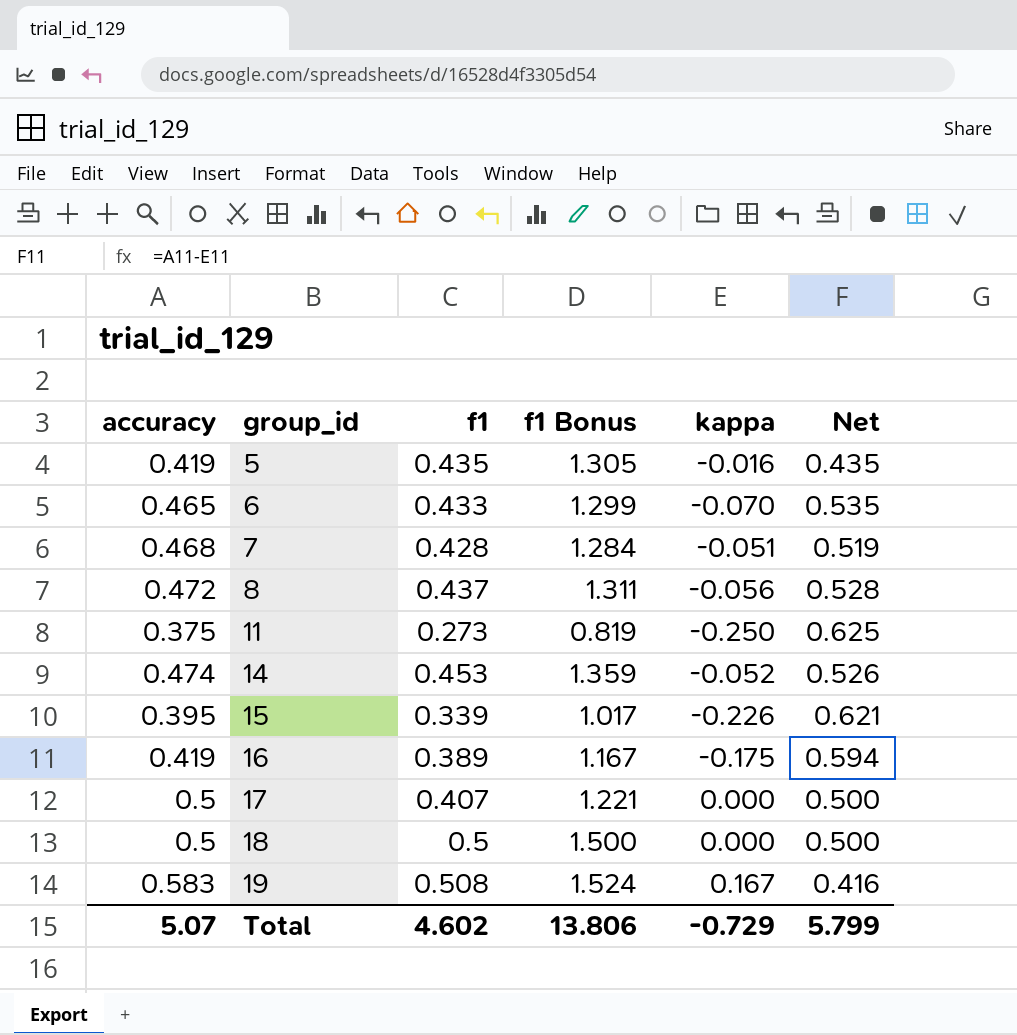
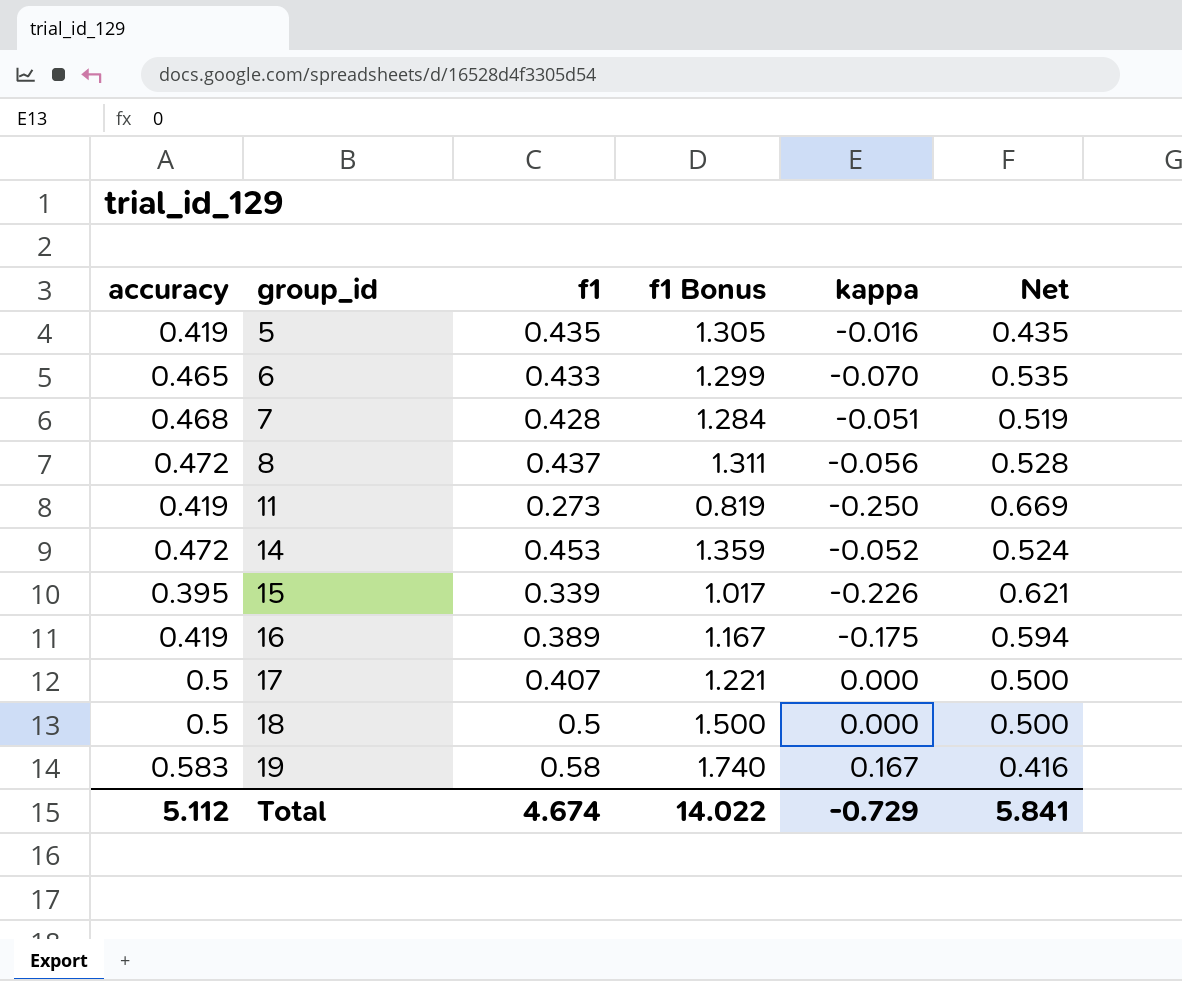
11 | accuracy: 0.375 -> 0.419
11 | Net: 0.625 -> 0.669
14 | accuracy: 0.474 -> 0.472
14 | Net: 0.526 -> 0.524
19 | f1: 0.508 -> 0.58
19 | f1 Bonus: 1.524 -> 1.740
Total | accuracy: 5.07 -> 5.112
Total | f1: 4.602 -> 4.674
Total | f1 Bonus: 13.806 -> 14.022
Total | Net: 5.799 -> 5.841

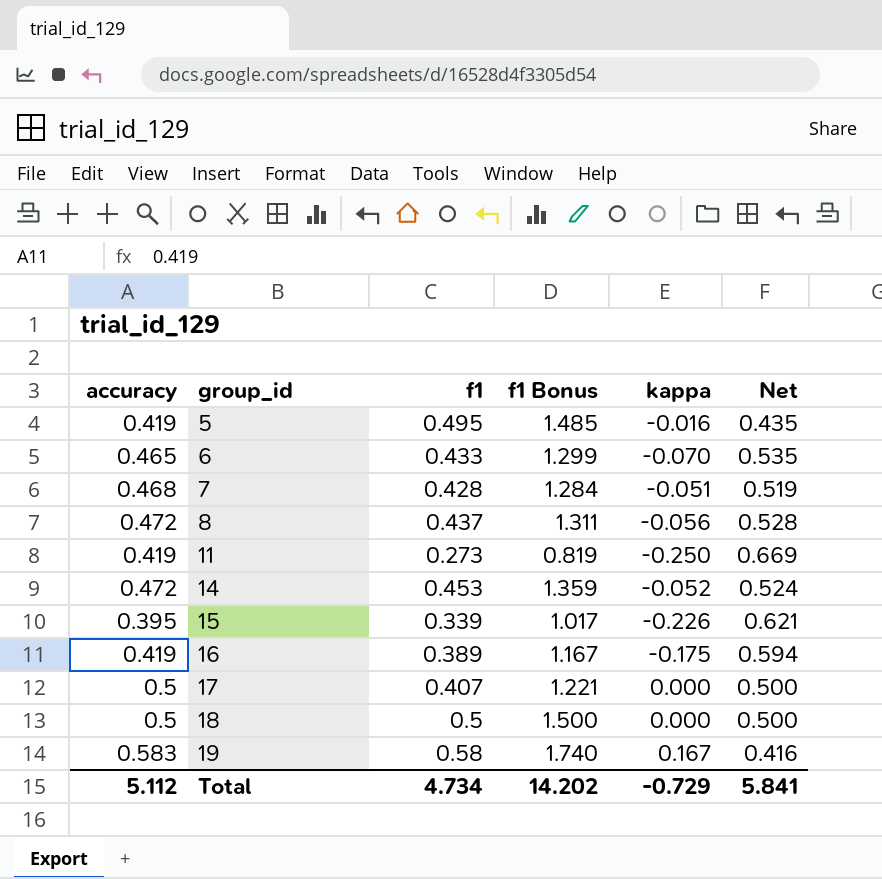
5 | f1: 0.435 -> 0.495
5 | f1 Bonus: 1.305 -> 1.485
Total | f1: 4.674 -> 4.734
Total | f1 Bonus: 14.022 -> 14.202

